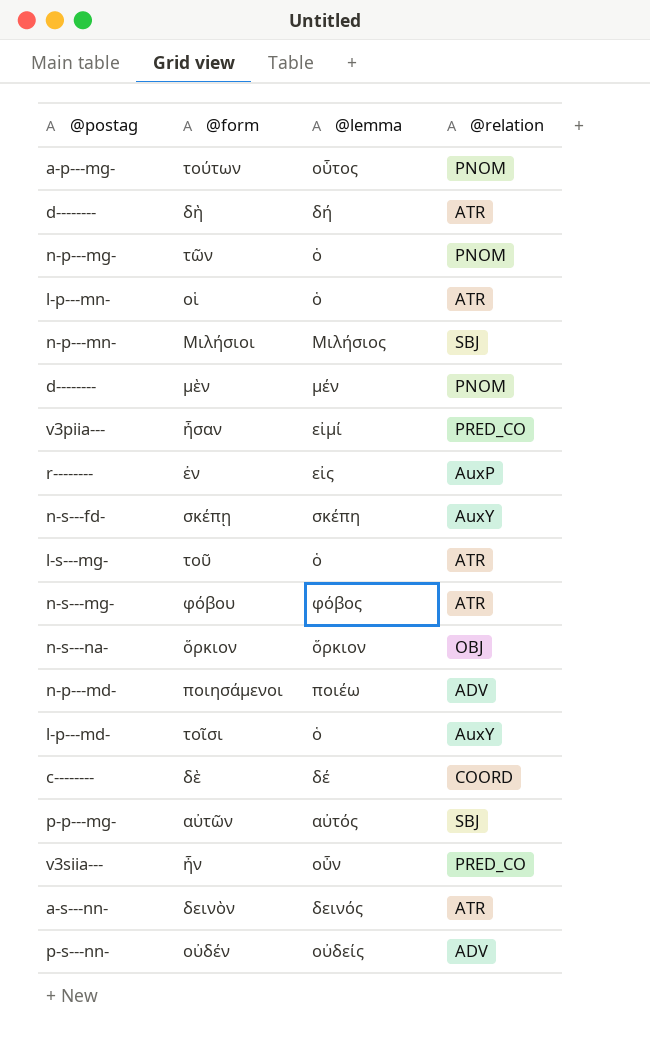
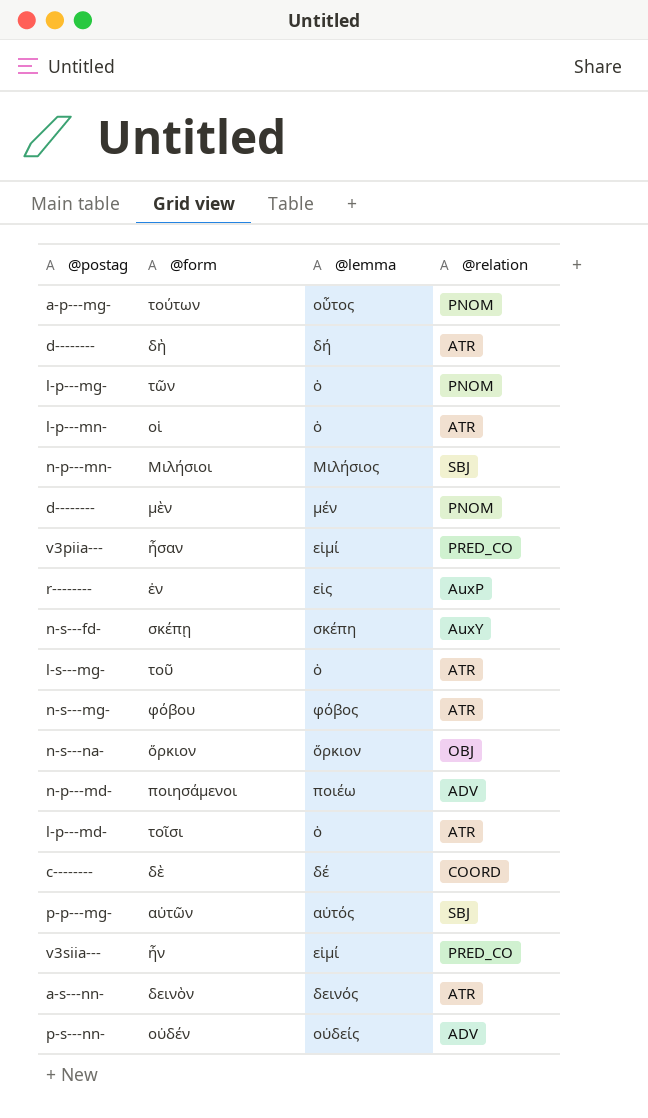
τῶν | @postag: n-p---mg- -> l-p---mg-
τοῖσι | @relation: AuxY -> ATR
ἦν | @lemma: οὖν -> εἰμί

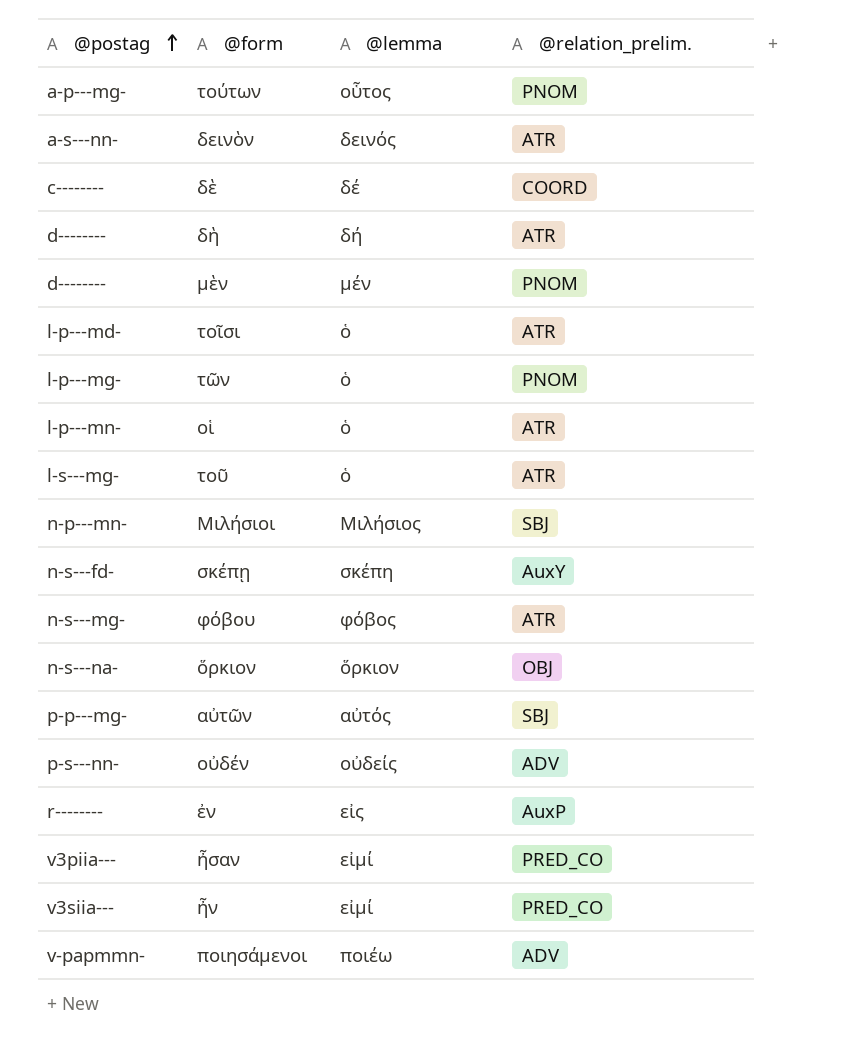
row order: none -> @postag ascending
column name: @relation -> @relation_prelim.
ποιησάμενοι | @postag: n-p---md- -> v-papmmn-

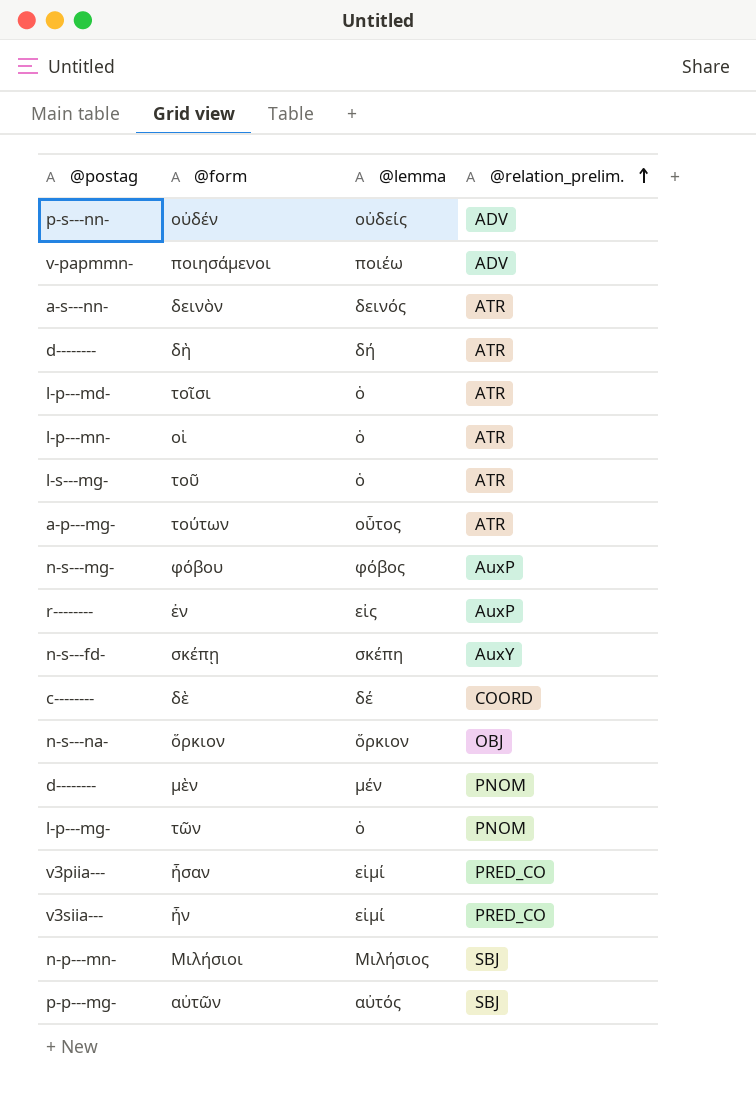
row order: @postag ascending -> @relation_prelim. ascending
τούτων | @relation_prelim.: PNOM -> ATR
φόβου | @relation_prelim.: ATR -> AuxP

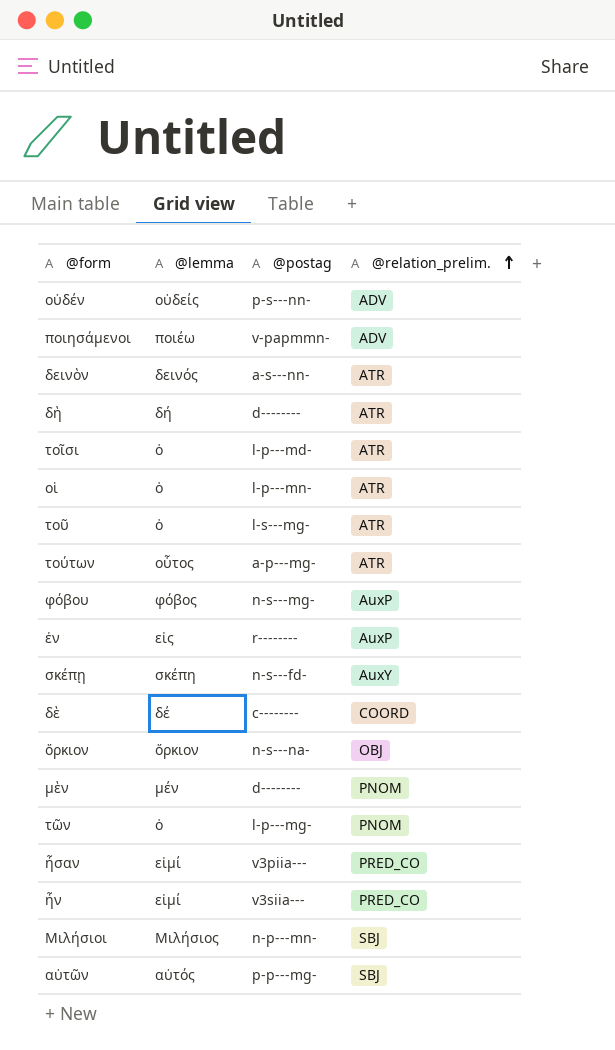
column @postag | position: 1 -> 3

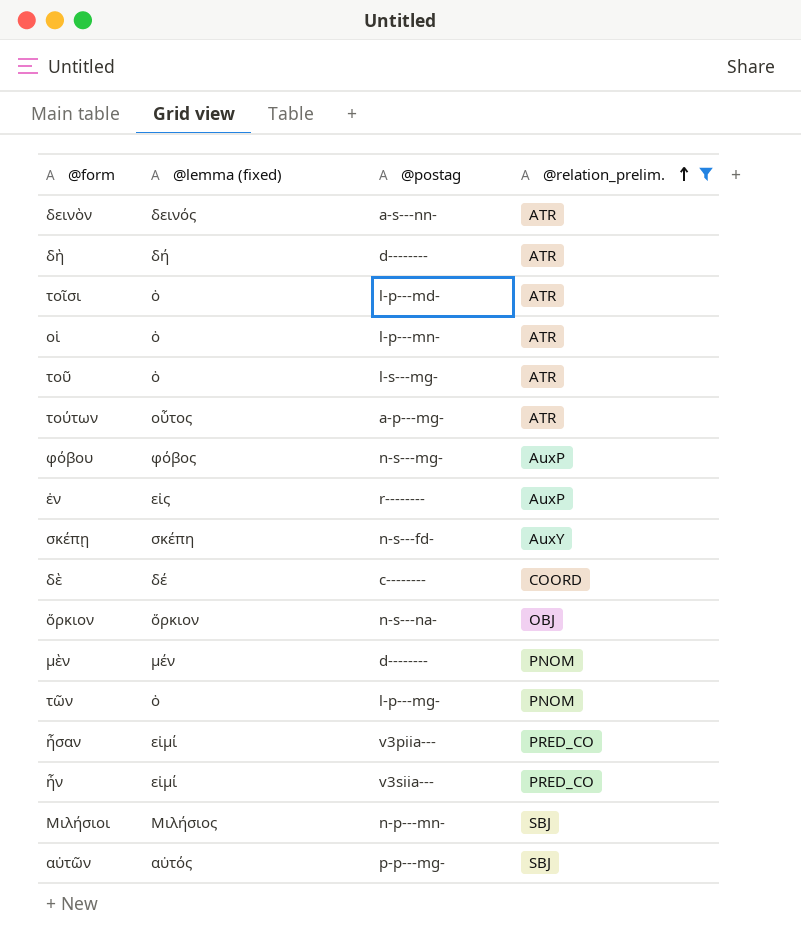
filter: none -> @relation_prelim. != ADV
column name: @lemma -> @lemma (fixed)

